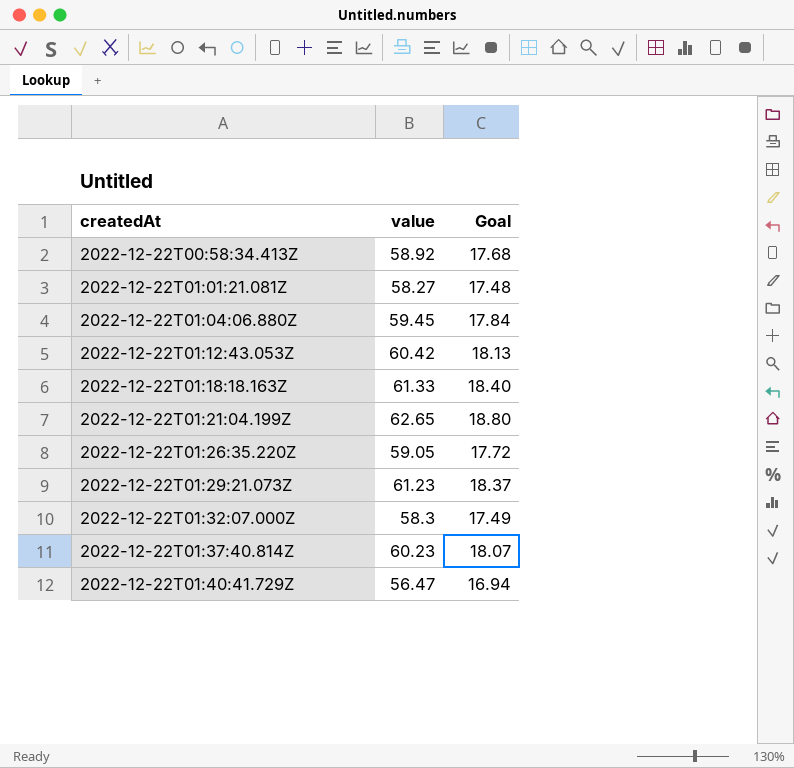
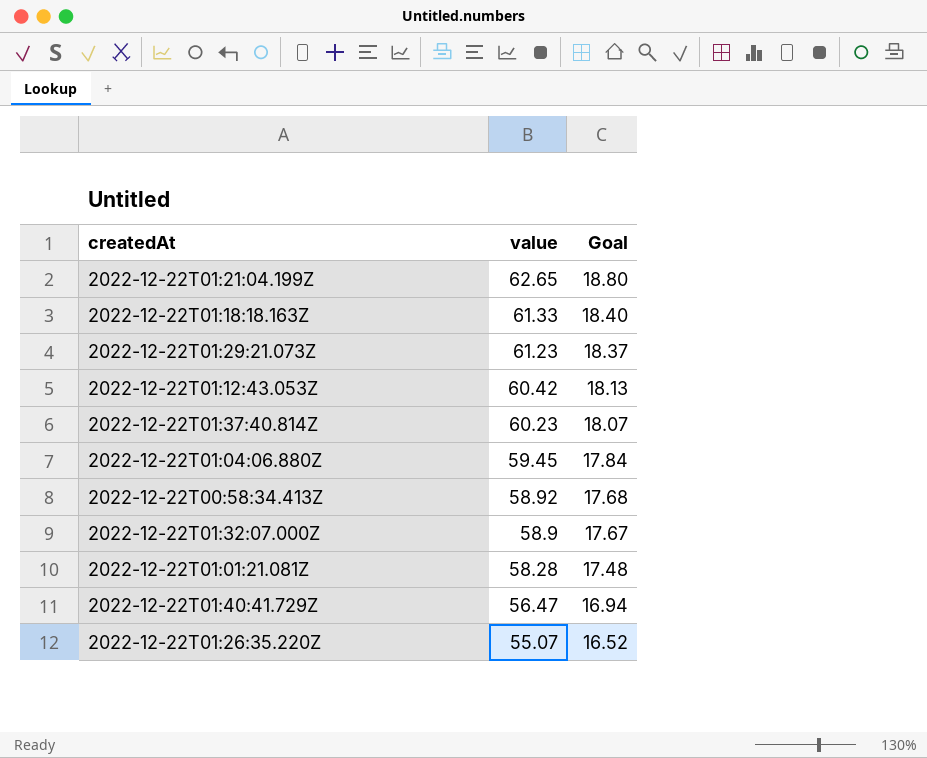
row order: createdAt ascending -> value descending
2022-12-22T01:32:07.000Z | value: 58.3 -> 58.9
2022-12-22T01:32:07.000Z | Goal: 17.49 -> 17.67
2022-12-22T01:01:21.081Z | value: 58.27 -> 58.28
2022-12-22T01:26:35.220Z | value: 59.05 -> 55.07
2022-12-22T01:26:35.220Z | Goal: 17.72 -> 16.52

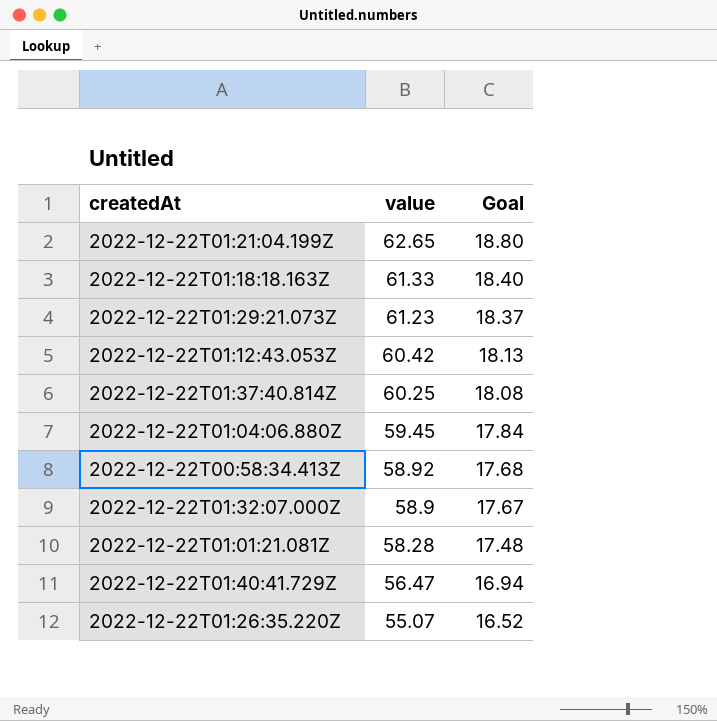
2022-12-22T01:37:40.814Z | value: 60.23 -> 60.25
2022-12-22T01:37:40.814Z | Goal: 18.07 -> 18.08

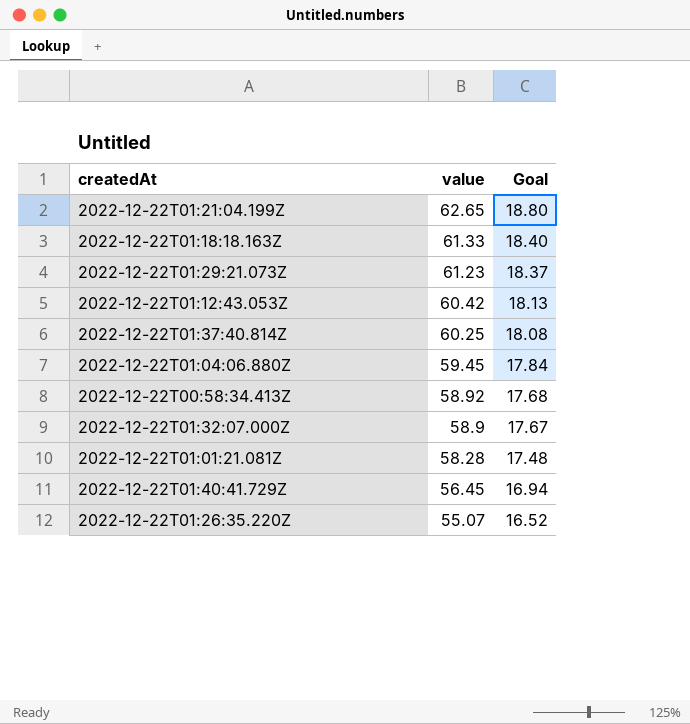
2022-12-22T01:40:41.729Z | value: 56.47 -> 56.45

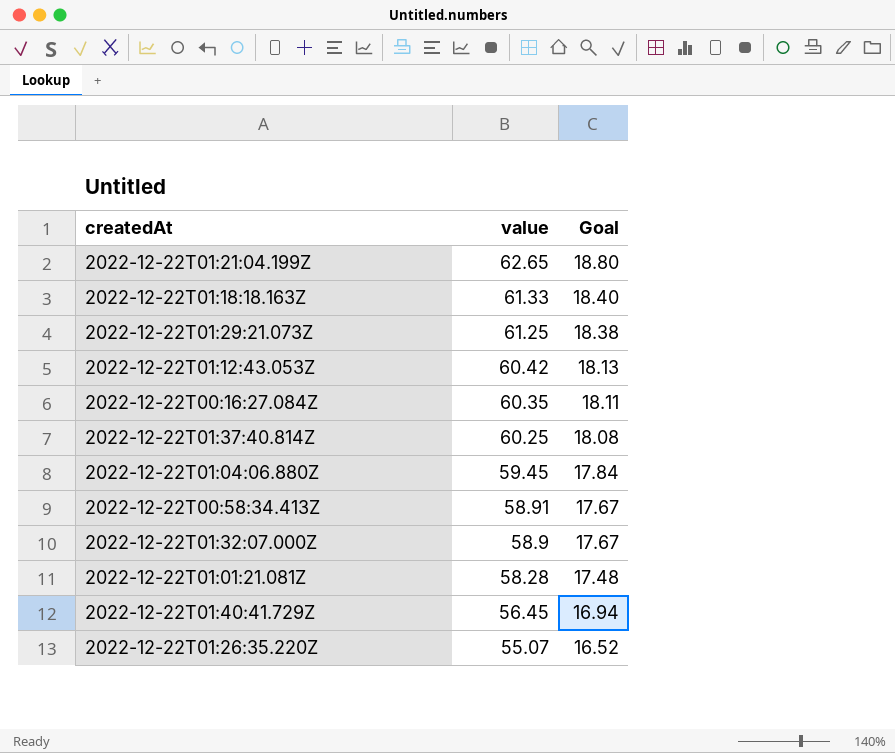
2022-12-22T01:29:21.073Z | value: 61.23 -> 61.25
2022-12-22T01:29:21.073Z | Goal: 18.37 -> 18.38
row 2022-12-22T00:16:27.084Z: none -> 60.35 | 18.11
2022-12-22T00:58:34.413Z | value: 58.92 -> 58.91
2022-12-22T00:58:34.413Z | Goal: 17.68 -> 17.67

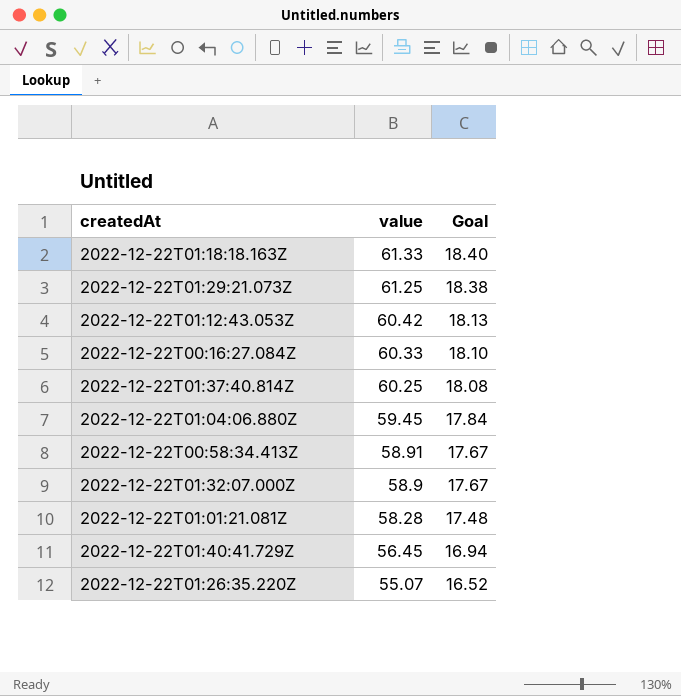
row 2022-12-22T01:21:04.199Z: 62.65 | 18.80 -> none
2022-12-22T00:16:27.084Z | value: 60.35 -> 60.33
2022-12-22T00:16:27.084Z | Goal: 18.11 -> 18.10

